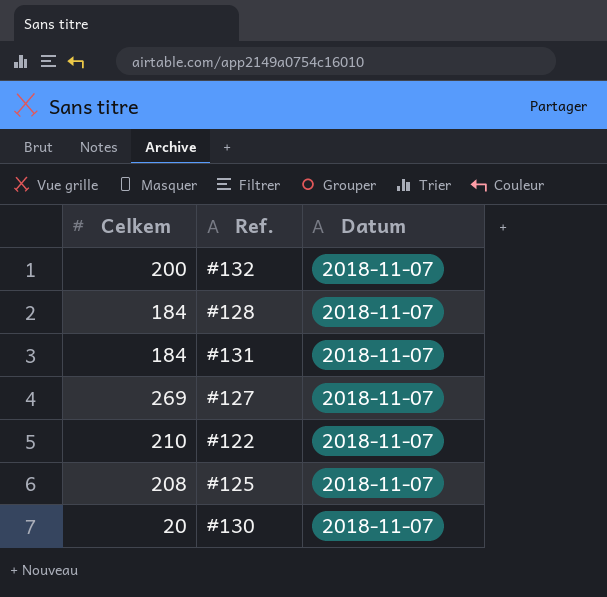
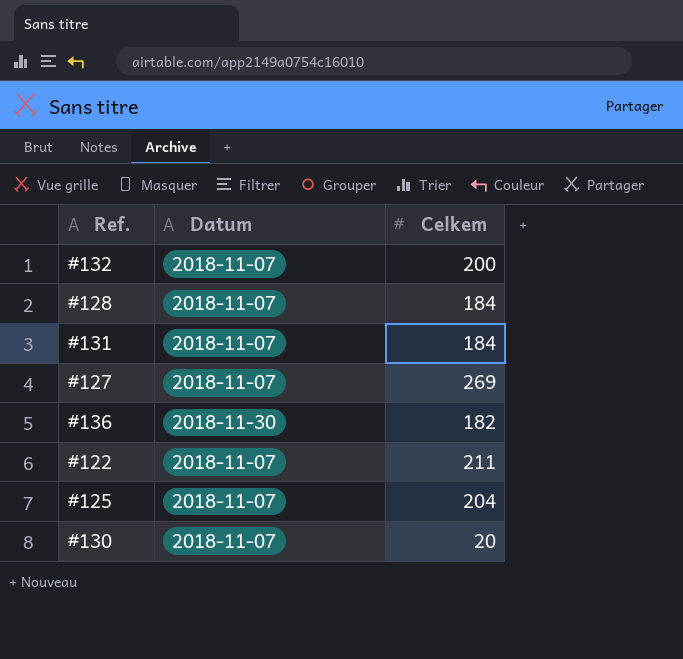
column Celkem | position: 1 -> 3
row #136: none -> 2018-11-30 | 182
#122 | Celkem: 210 -> 211
#125 | Celkem: 208 -> 204

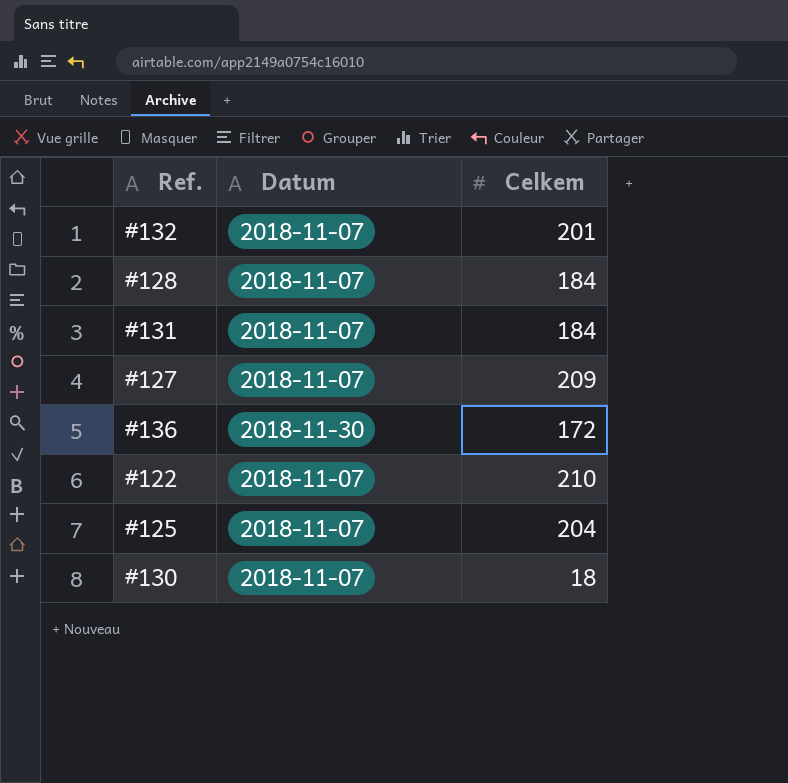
#132 | Celkem: 200 -> 201
#127 | Celkem: 269 -> 209
#136 | Celkem: 182 -> 172
#122 | Celkem: 211 -> 210
#130 | Celkem: 20 -> 18

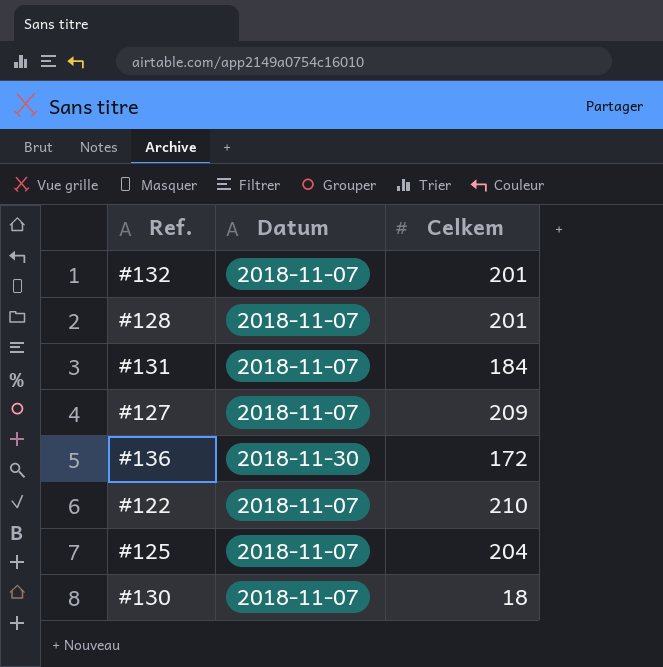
#128 | Celkem: 184 -> 201

